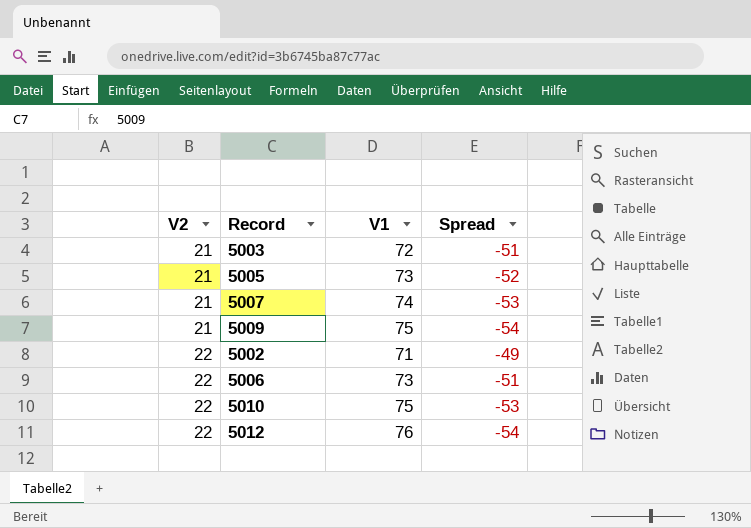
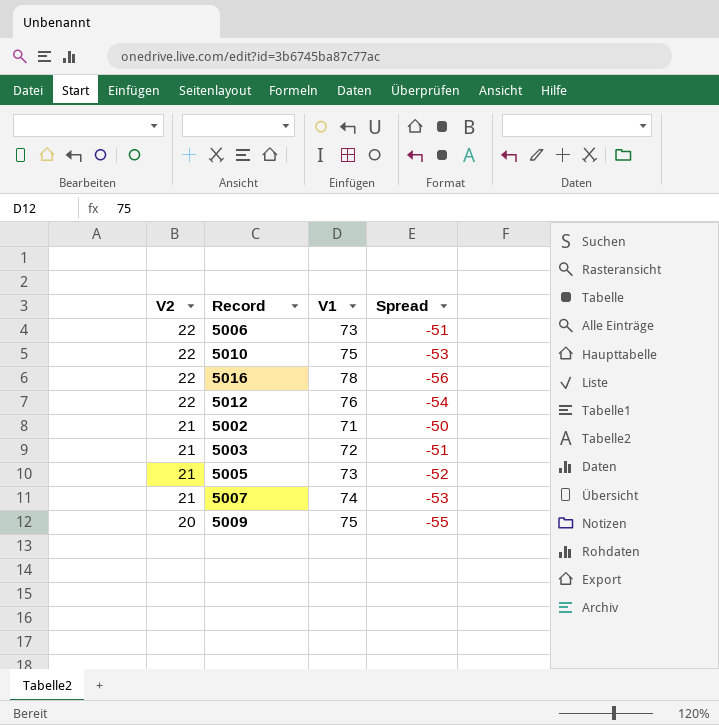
row order: V2 ascending -> V2 descending
row 5016: none -> 22 | 78 | -56
5002 | V2: 22 -> 21
5002 | Spread: -49 -> -50
5009 | V2: 21 -> 20
5009 | Spread: -54 -> -55

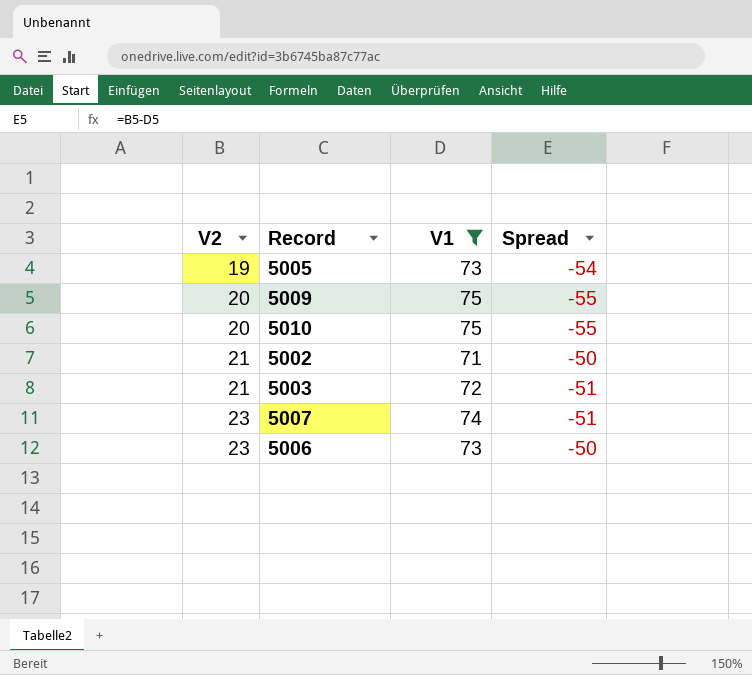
filter: none -> V1 <= 75
row order: V2 descending -> V2 ascending
5005 | V2: 21 -> 19
5005 | Spread: -52 -> -54
5010 | V2: 22 -> 20
5010 | Spread: -53 -> -55
5007 | V2: 21 -> 23
5007 | Spread: -53 -> -51
5006 | V2: 22 -> 23
5006 | Spread: -51 -> -50

